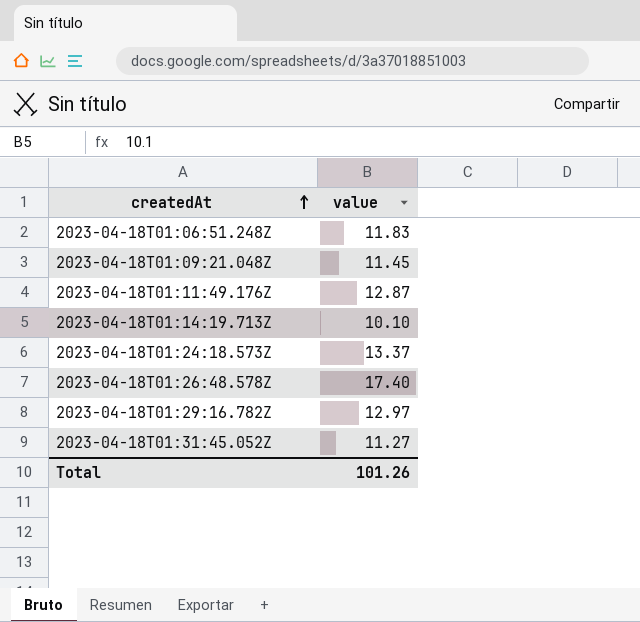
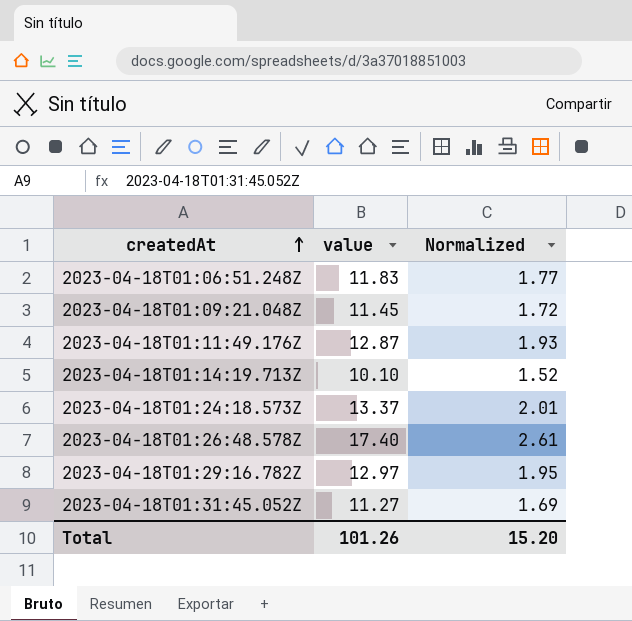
column Normalized | formula: none -> [value] * 0.15

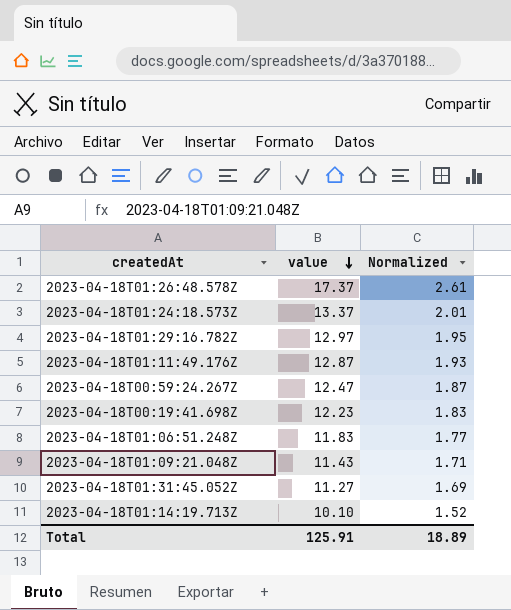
row order: createdAt ascending -> value descending
2023-04-18T01:26:48.578Z | value: 17.40 -> 17.37
row 2023-04-18T00:59:24.267Z: none -> 12.47 | 1.87
row 2023-04-18T00:19:41.698Z: none -> 12.23 | 1.83
2023-04-18T01:09:21.048Z | value: 11.45 -> 11.43
2023-04-18T01:09:21.048Z | Normalized: 1.72 -> 1.71
Total | value: 101.26 -> 125.91
Total | Normalized: 15.20 -> 18.89

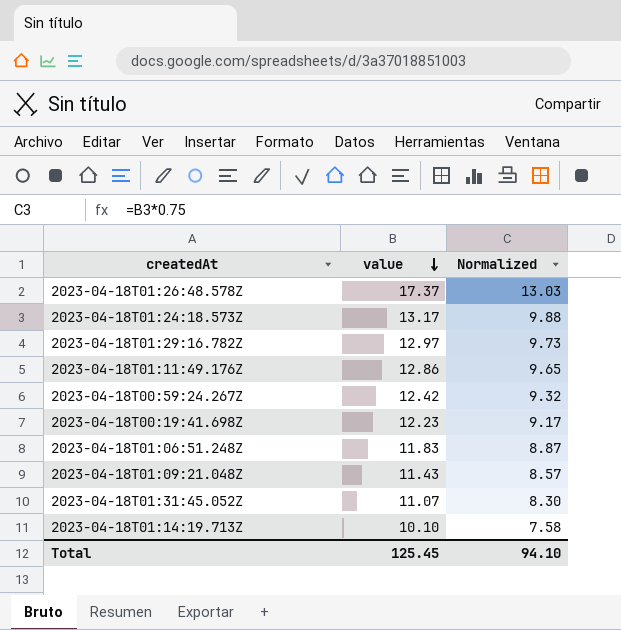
column Normalized | formula: [value] * 0.15 -> [value] * 0.75
2023-04-18T01:24:18.573Z | value: 13.37 -> 13.17
2023-04-18T01:11:49.176Z | value: 12.87 -> 12.86
2023-04-18T00:59:24.267Z | value: 12.47 -> 12.42
2023-04-18T01:31:45.052Z | value: 11.27 -> 11.07
Total | value: 125.91 -> 125.45
Total | Normalized: 18.89 -> 94.10

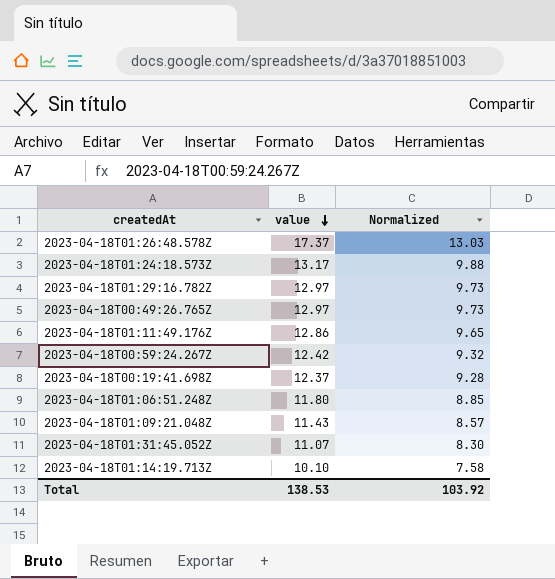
row 2023-04-18T00:49:26.765Z: none -> 12.97 | 9.73
2023-04-18T00:19:41.698Z | value: 12.23 -> 12.37
2023-04-18T00:19:41.698Z | Normalized: 9.17 -> 9.28
2023-04-18T01:06:51.248Z | value: 11.83 -> 11.80
2023-04-18T01:06:51.248Z | Normalized: 8.87 -> 8.85
Total | value: 125.45 -> 138.53
Total | Normalized: 94.10 -> 103.92

